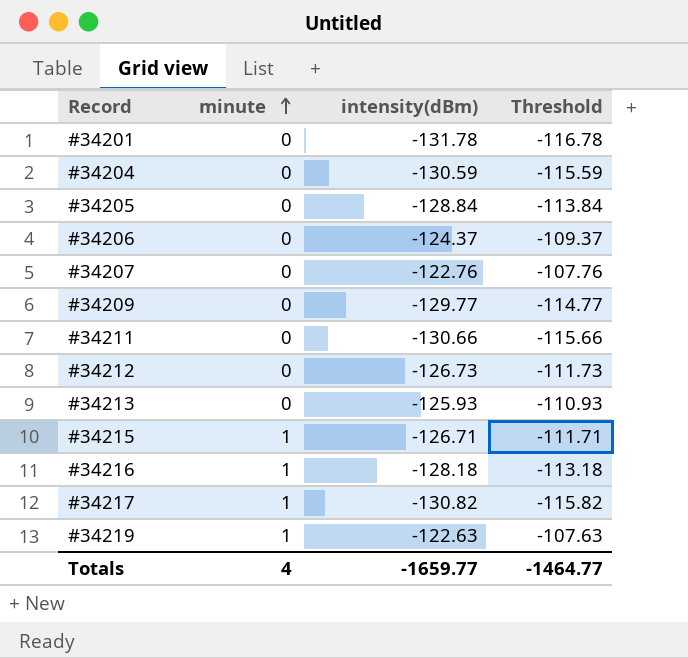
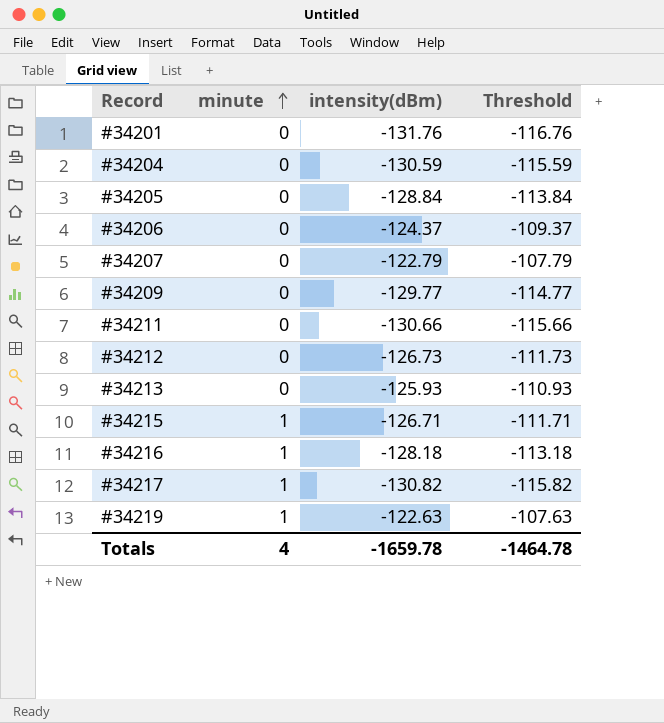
#34201 | intensity(dBm): -131.78 -> -131.76
#34201 | Threshold: -116.78 -> -116.76
#34207 | intensity(dBm): -122.76 -> -122.79
#34207 | Threshold: -107.76 -> -107.79
Totals | intensity(dBm): -1659.77 -> -1659.78
Totals | Threshold: -1464.77 -> -1464.78

